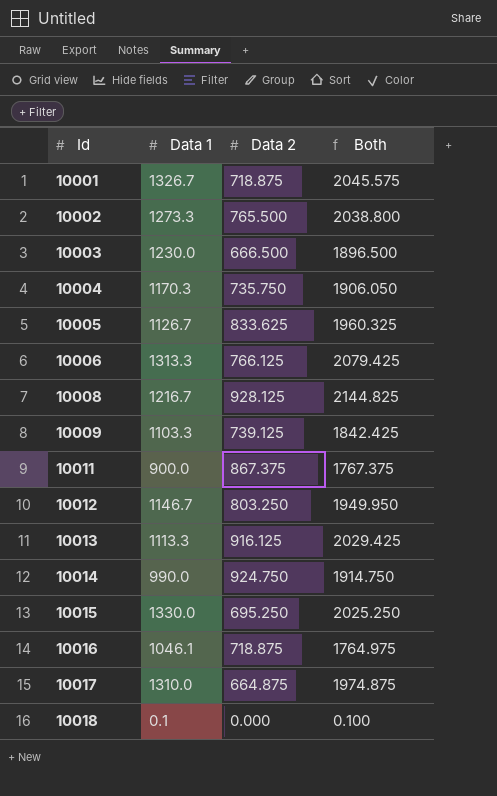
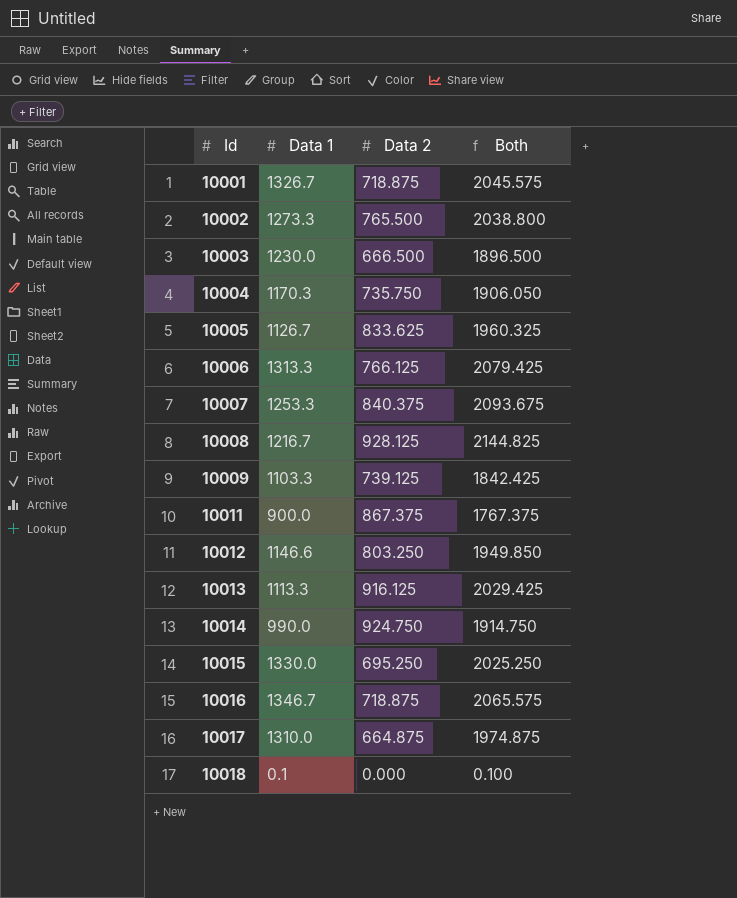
row 10007: none -> 1253.3 | 840.375 | 2093.675
10012 | Data 1: 1146.7 -> 1146.6
10012 | Both: 1949.950 -> 1949.850
10016 | Data 1: 1046.1 -> 1346.7
10016 | Both: 1764.975 -> 2065.575

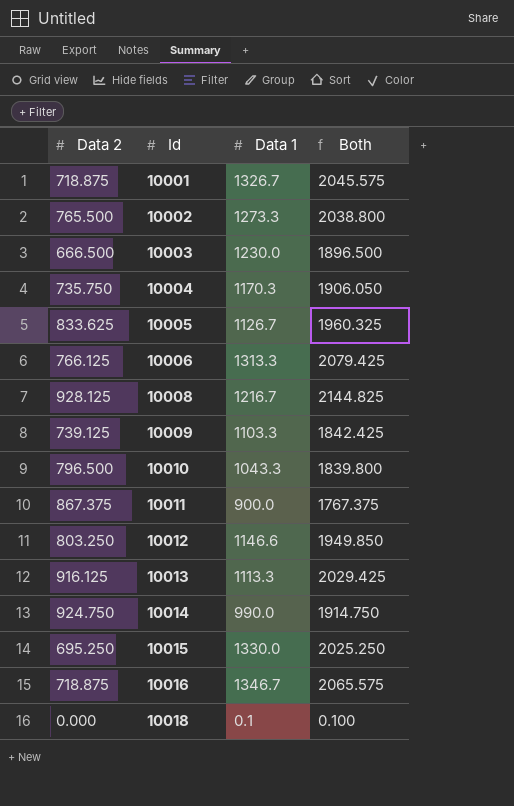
column Data 2 | position: 3 -> 1
row 10007: 1253.3 | 840.375 | 2093.675 -> none
row 10017: 1310.0 | 664.875 | 1974.875 -> none
row 10010: none -> 796.500 | 1043.3 | 1839.800

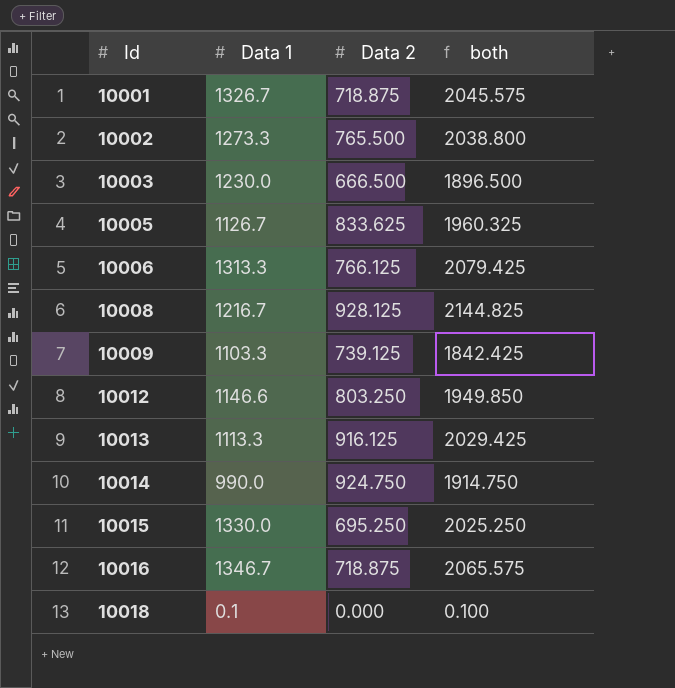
column Data 2 | position: 1 -> 3
column name: Both -> both
row 10004: 735.750 | 1170.3 | 1906.050 -> none
row 10010: 796.500 | 1043.3 | 1839.800 -> none
row 10011: 867.375 | 900.0 | 1767.375 -> none

